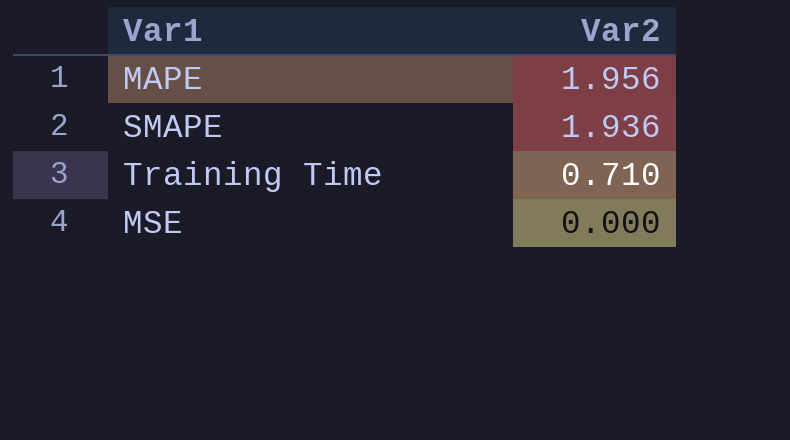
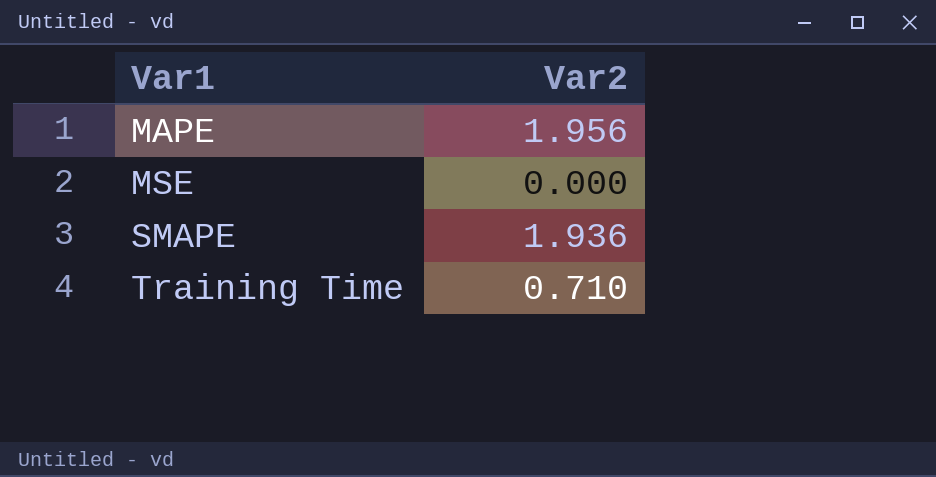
row order: Var2 descending -> Var1 ascending

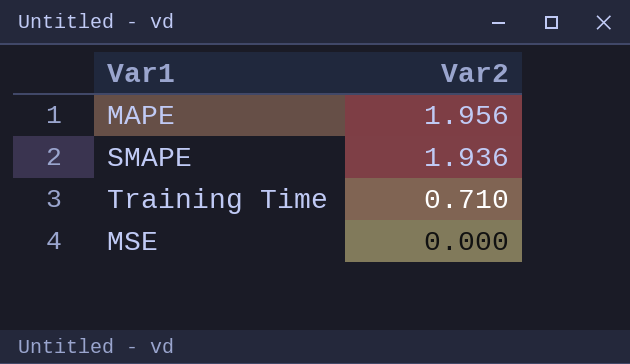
row order: Var1 ascending -> Var2 descending

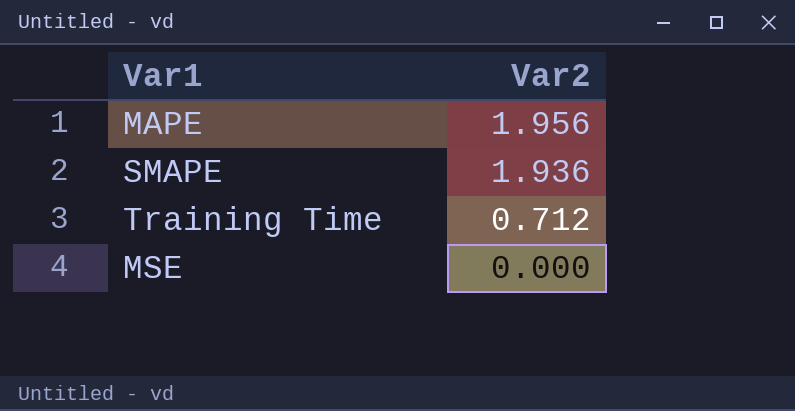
Training Time | Var2: 0.710 -> 0.712

